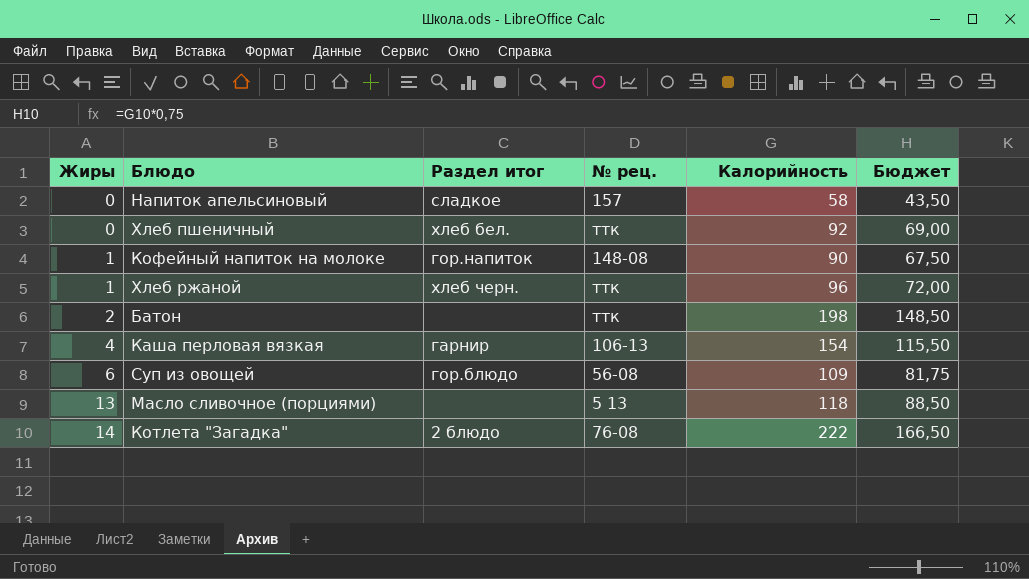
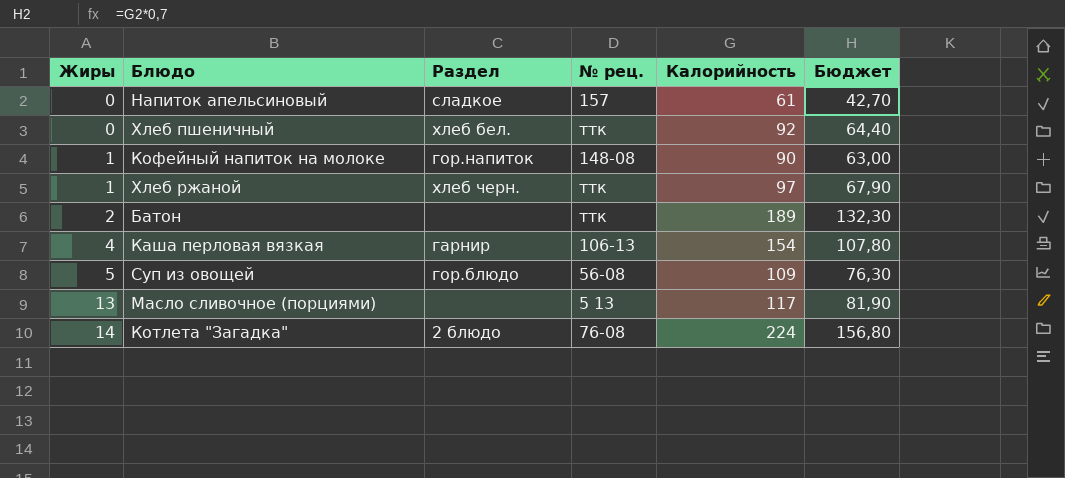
column name: Раздел итог -> Раздел
column Бюджет | formula: [Калорийность] * 0,75 -> [Калорийность] * 0,7
Напиток апельсиновый | Калорийность: 58 -> 61
Хлеб ржаной | Калорийность: 96 -> 97
Батон | Калорийность: 198 -> 189
Суп из овощей | Жиры: 6 -> 5
Масло сливочное (порциями) | Калорийность: 118 -> 117
Котлета "Загадка" | Калорийность: 222 -> 224

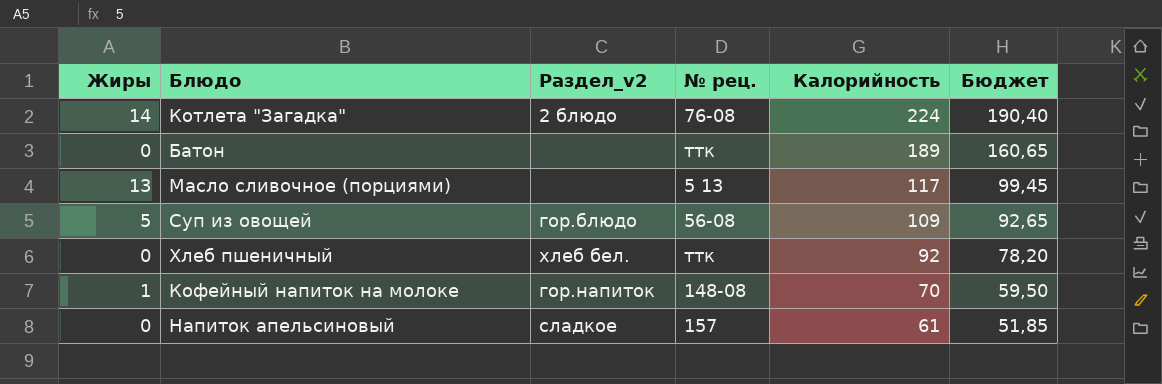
row order: Жиры ascending -> Калорийность descending
column name: Раздел -> Раздел_v2
column Бюджет | formula: [Калорийность] * 0,7 -> [Калорийность] * 0,85
row Хлеб ржаной: 1 | хлеб черн. | ттк | 97 | 67,90 -> none
row Каша перловая вязкая: 4 | гарнир | 106-13 | 154 | 107,80 -> none
Батон | Жиры: 2 -> 0
Кофейный напиток на молоке | Калорийность: 90 -> 70

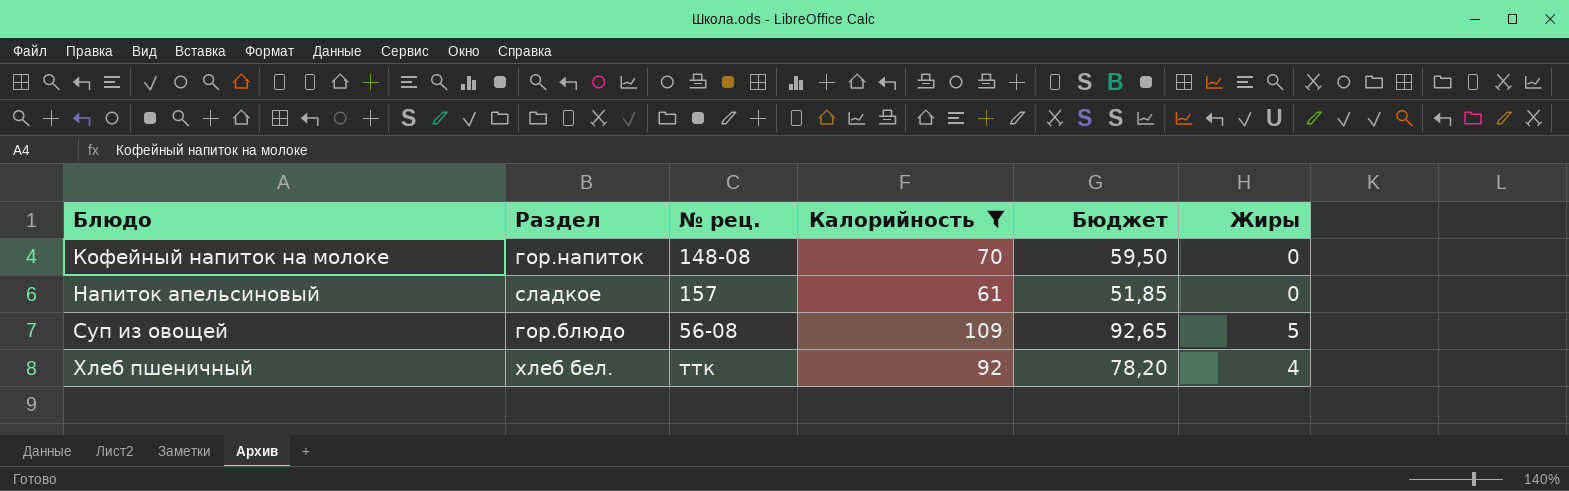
filter: none -> Калорийность <= 109
row order: Калорийность descending -> Блюдо ascending
column name: Раздел_v2 -> Раздел
column Жиры | position: 1 -> 6
Кофейный напиток на молоке | Жиры: 1 -> 0
Хлеб пшеничный | Жиры: 0 -> 4

